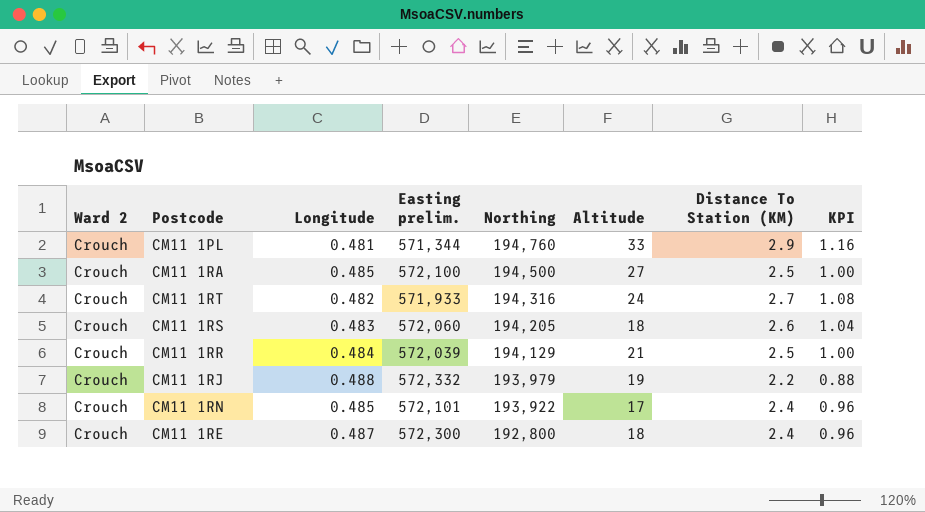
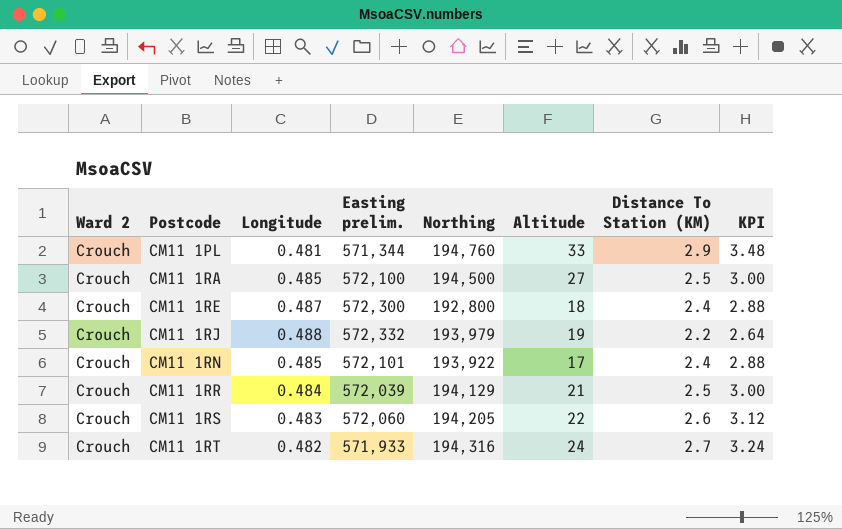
row order: Northing descending -> Postcode ascending
column KPI | formula: [Distance To Station (KM)] * 0.4 -> [Distance To Station (KM)] * 1.2
CM11 1RS | Altitude: 18 -> 22

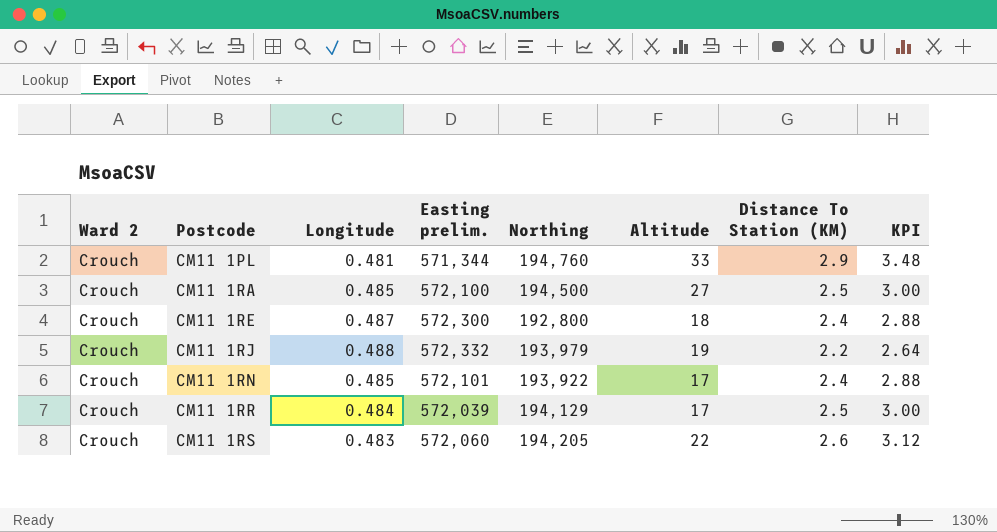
row CM11 1RT: Crouch | 0.482 | 571,933 | 194,316 | 24 | 2.7 | 3.24 -> none
CM11 1RR | Altitude: 21 -> 17

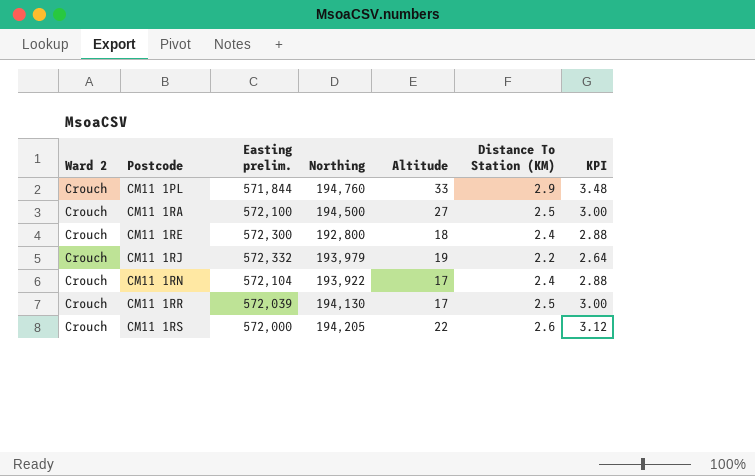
column Longitude | position: 3 -> none
CM11 1PL | Easting prelim.: 571,344 -> 571,844
CM11 1RN | Easting prelim.: 572,101 -> 572,104
CM11 1RR | Northing: 194,129 -> 194,130
CM11 1RS | Easting prelim.: 572,060 -> 572,000

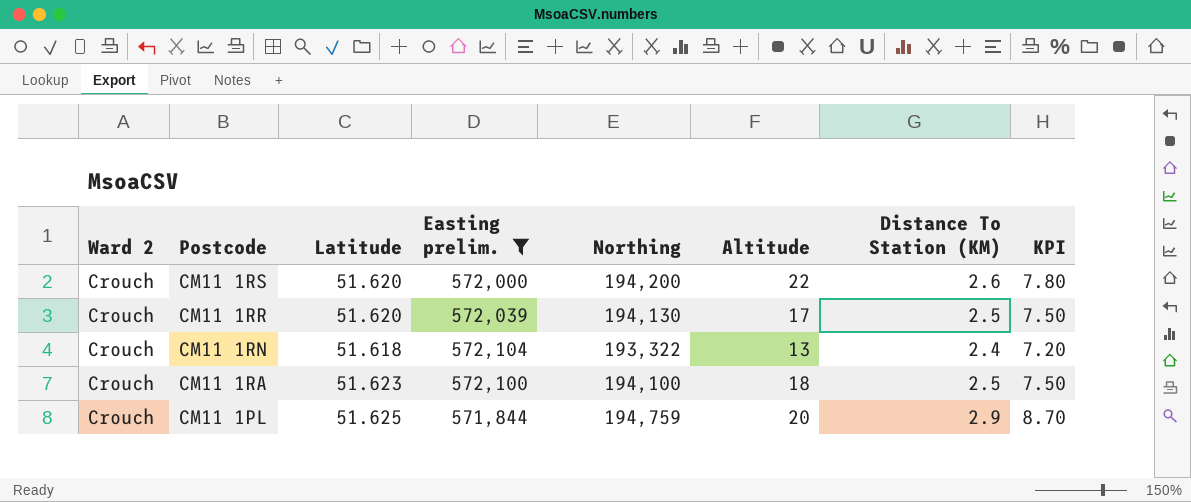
filter: none -> Easting prelim. <= 572,104
row order: Postcode ascending -> Postcode descending
column Latitude | position: none -> 3
column KPI | formula: [Distance To Station (KM)] * 1.2 -> [Distance To Station (KM)] * 3
CM11 1RS | Northing: 194,205 -> 194,200
CM11 1RN | Northing: 193,922 -> 193,322
CM11 1RN | Altitude: 17 -> 13
CM11 1RA | Northing: 194,500 -> 194,100
CM11 1RA | Altitude: 27 -> 18
CM11 1PL | Northing: 194,760 -> 194,759
CM11 1PL | Altitude: 33 -> 20

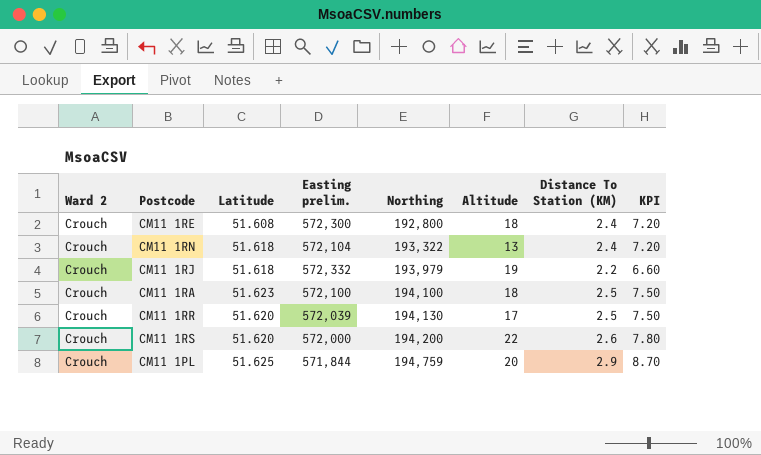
filter: Easting prelim. <= 572,104 -> none
row order: Postcode descending -> Northing ascending

